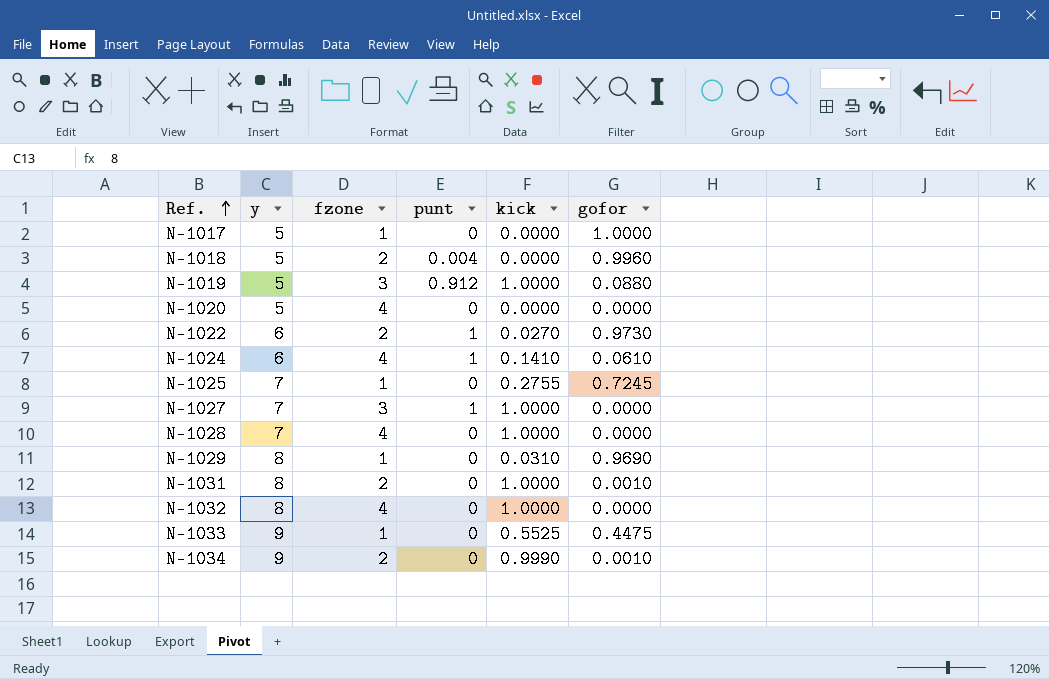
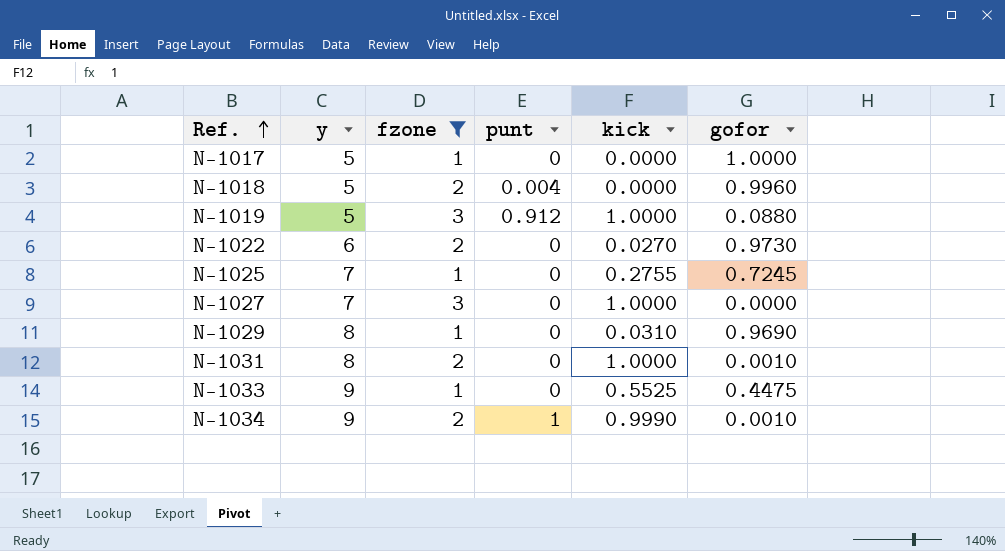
filter: none -> fzone != 4
N-1022 | punt: 1 -> 0
N-1027 | punt: 1 -> 0
N-1034 | punt: 0 -> 1

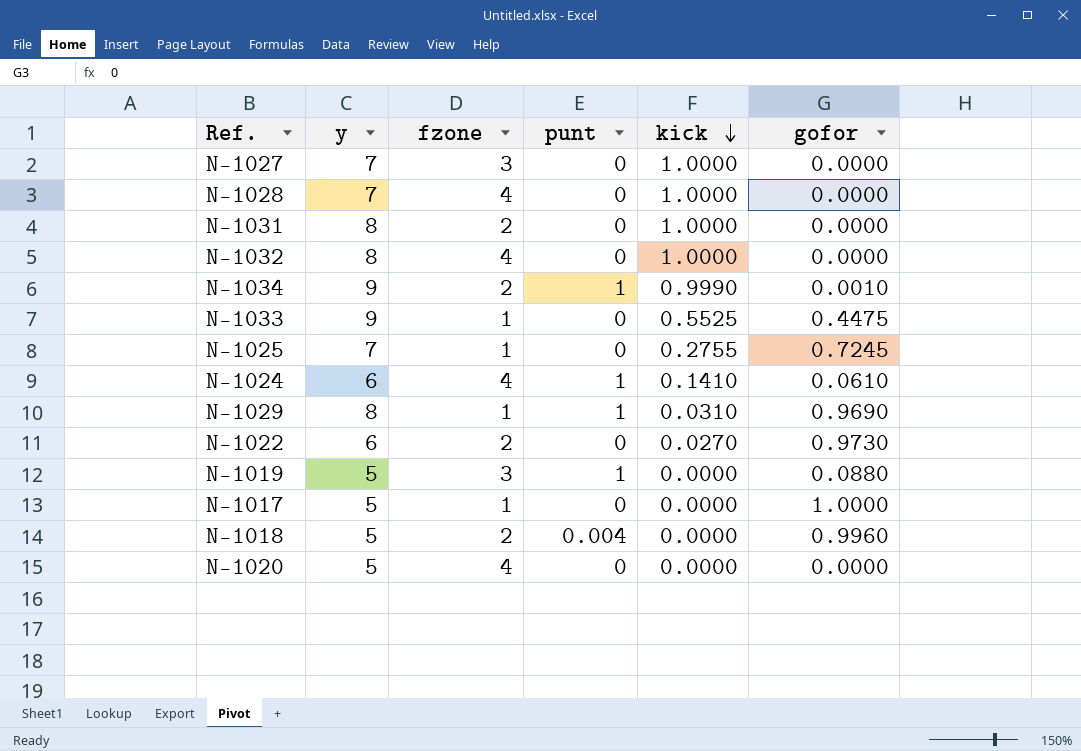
filter: fzone != 4 -> none
row order: Ref. ascending -> kick descending
N-1031 | gofor: 0.0010 -> 0.0000
N-1029 | punt: 0 -> 1
N-1019 | punt: 0.912 -> 1
N-1019 | kick: 1.0000 -> 0.0000

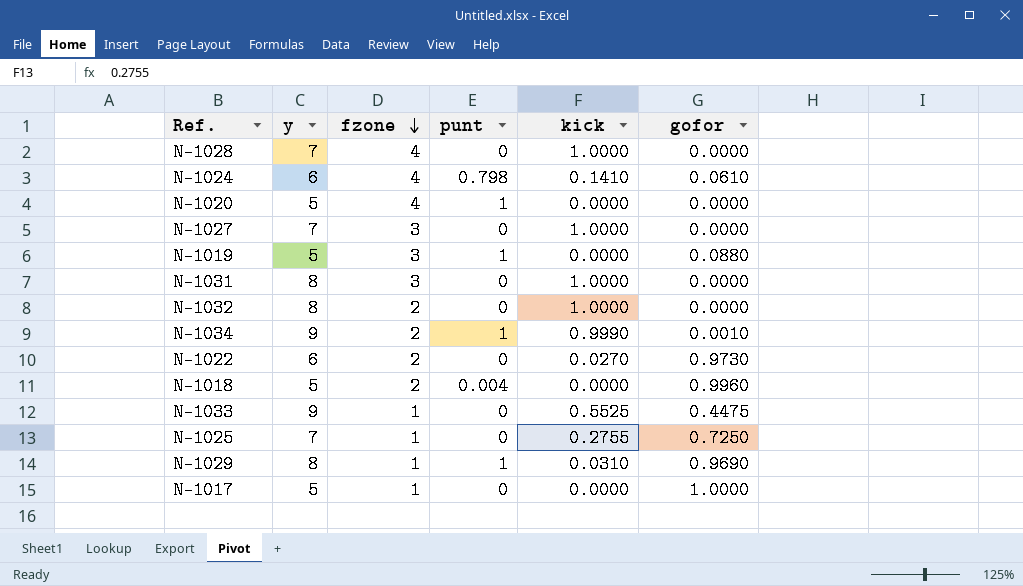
row order: kick descending -> fzone descending
N-1024 | punt: 1 -> 0.798
N-1020 | punt: 0 -> 1
N-1031 | fzone: 2 -> 3
N-1032 | fzone: 4 -> 2
N-1025 | gofor: 0.7245 -> 0.7250

